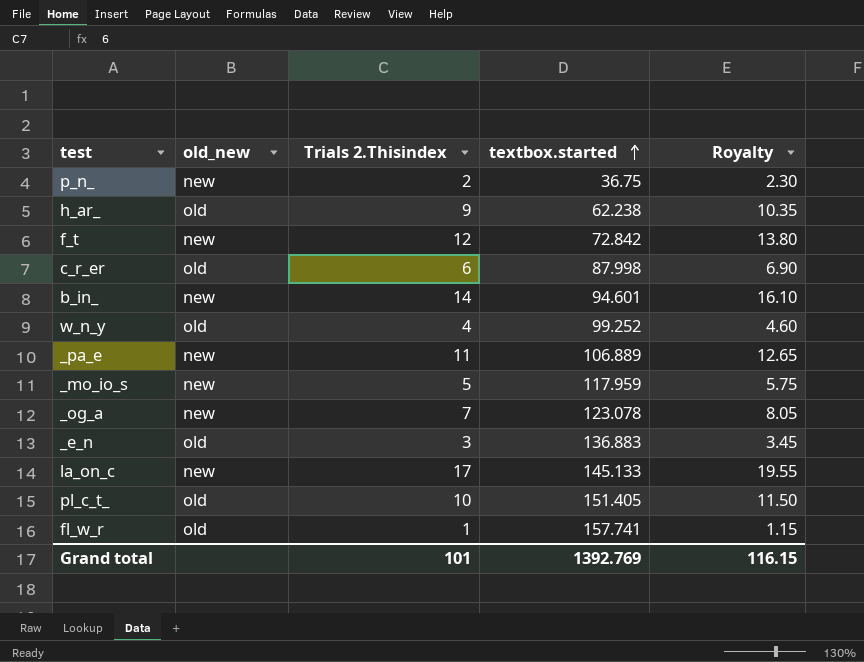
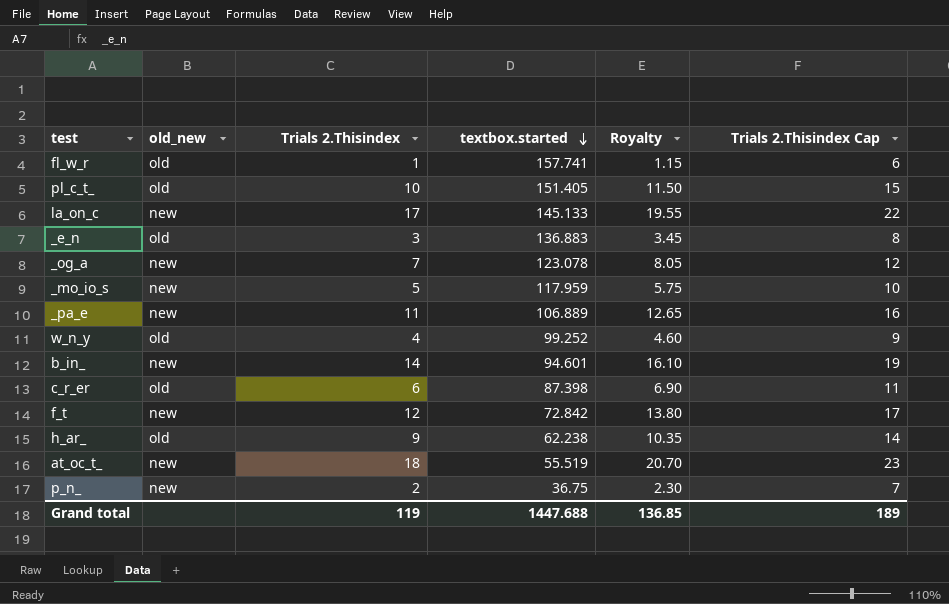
row order: textbox.started ascending -> textbox.started descending
column Trials 2.Thisindex Cap | formula: none -> [Trials 2.Thisindex] + 5
c_r_er | textbox.started: 87.998 -> 87.398
row at_oc_t_: none -> new | 18 | 55.519 | 20.70 | 23
Grand total | Trials 2.Thisindex: 101 -> 119
Grand total | textbox.started: 1392.769 -> 1447.688
Grand total | Royalty: 116.15 -> 136.85

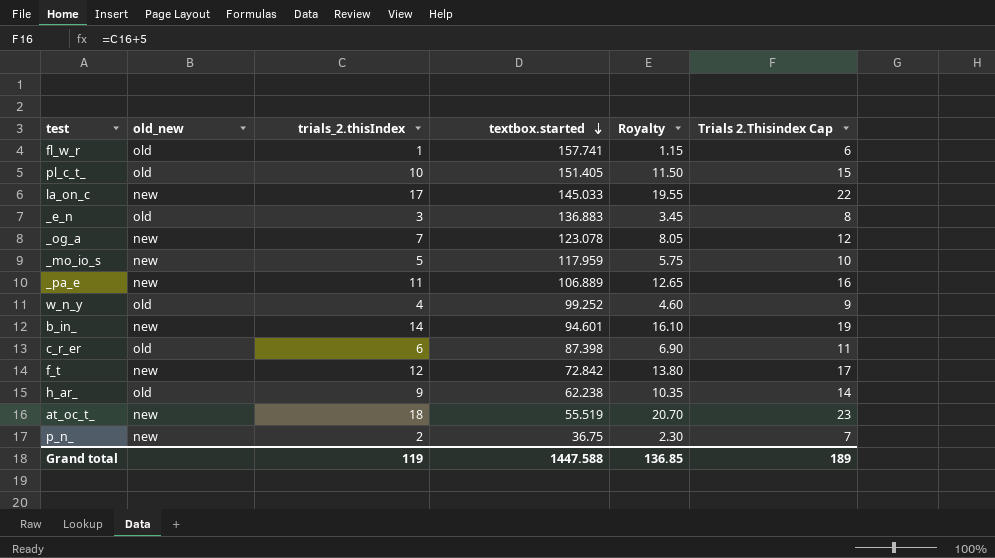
column name: Trials 2.Thisindex -> trials_2.thisIndex
la_on_c | textbox.started: 145.133 -> 145.033
Grand total | textbox.started: 1447.688 -> 1447.588

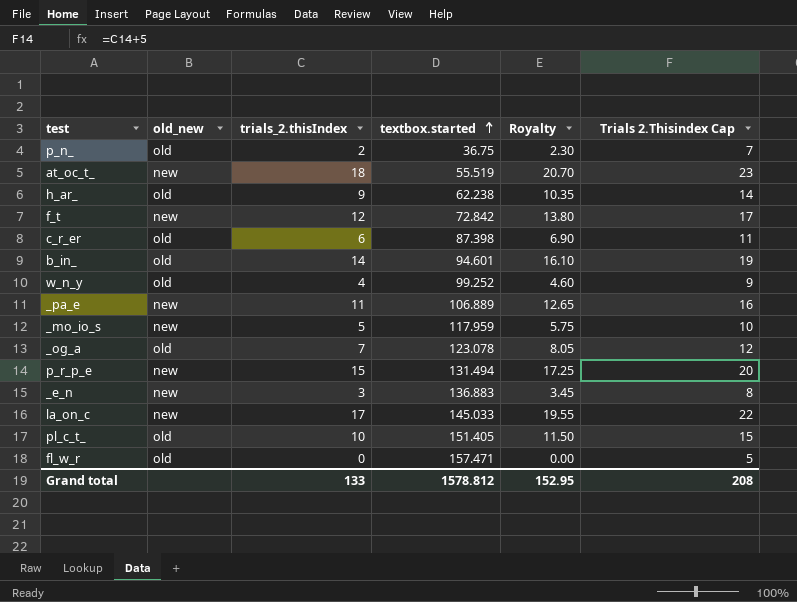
row order: textbox.started descending -> textbox.started ascending
p_n_ | old_new: new -> old
b_in_ | old_new: new -> old
_og_a | old_new: new -> old
row p_r_p_e: none -> new | 15 | 131.494 | 17.25 | 20
_e_n | old_new: old -> new
fl_w_r | trials_2.thisIndex: 1 -> 0
fl_w_r | textbox.started: 157.741 -> 157.471
fl_w_r | Royalty: 1.15 -> 0.00
fl_w_r | Trials 2.Thisindex Cap: 6 -> 5
Grand total | trials_2.thisIndex: 119 -> 133
Grand total | textbox.started: 1447.588 -> 1578.812
Grand total | Royalty: 136.85 -> 152.95
Grand total | Trials 2.Thisindex Cap: 189 -> 208

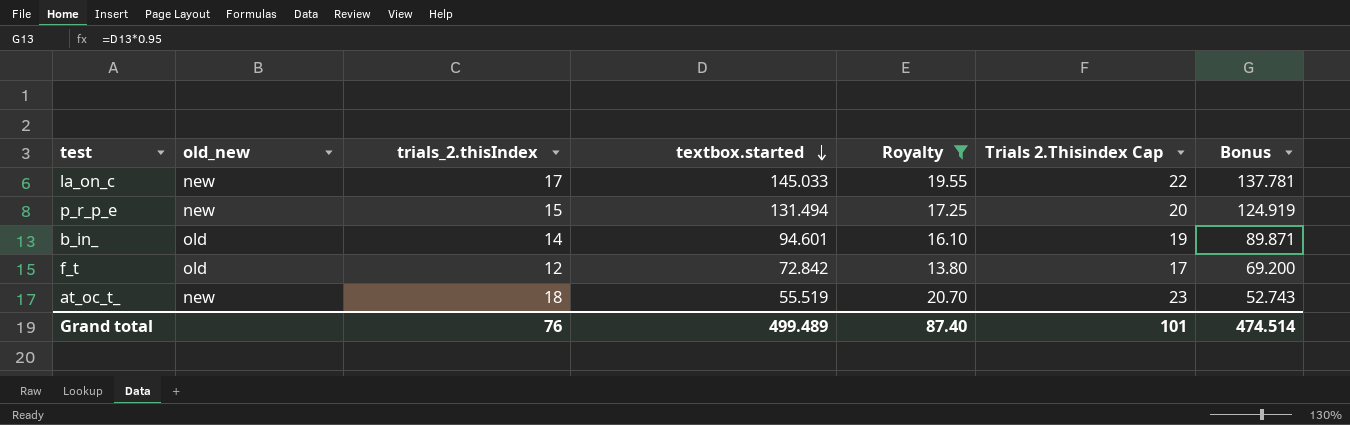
filter: none -> Royalty >= 13.80
row order: textbox.started ascending -> textbox.started descending
column Bonus | formula: none -> [textbox.started] * 0.95
f_t | old_new: new -> old
Grand total | trials_2.thisIndex: 133 -> 76
Grand total | textbox.started: 1578.812 -> 499.489
Grand total | Royalty: 152.95 -> 87.40
Grand total | Trials 2.Thisindex Cap: 208 -> 101

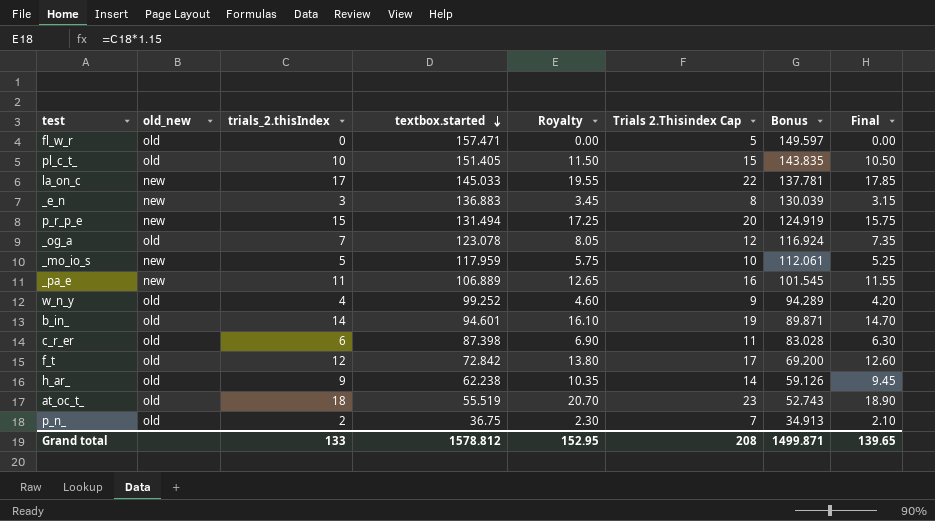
filter: Royalty >= 13.80 -> none
column Final | formula: none -> [trials_2.thisIndex] * 1.05
at_oc_t_ | old_new: new -> old
Grand total | trials_2.thisIndex: 76 -> 133
Grand total | textbox.started: 499.489 -> 1578.812
Grand total | Royalty: 87.40 -> 152.95
Grand total | Trials 2.Thisindex Cap: 101 -> 208
Grand total | Bonus: 474.514 -> 1499.871

